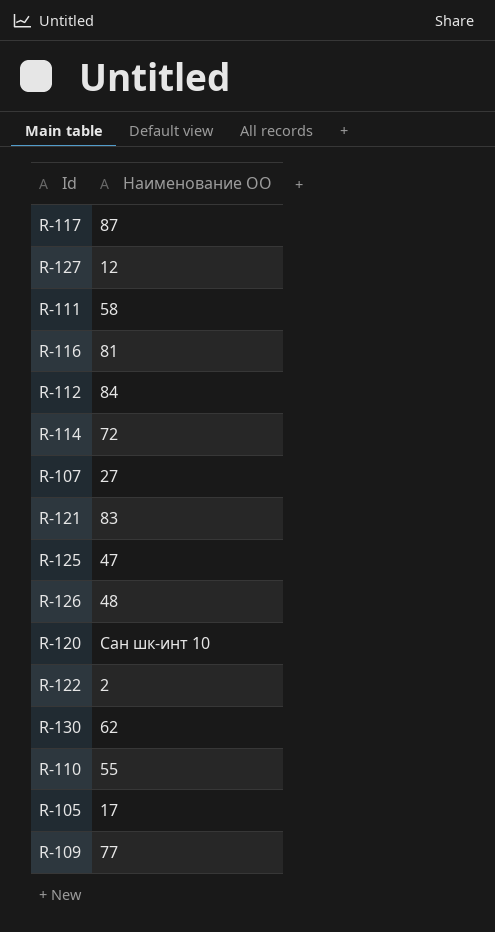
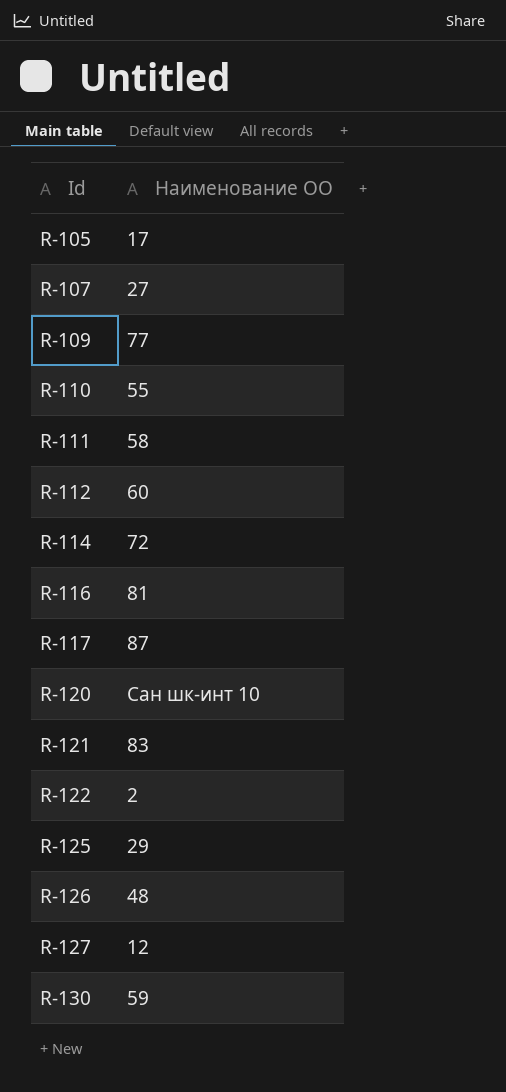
row order: none -> Id ascending
R-112 | Наименование ОО: 84 -> 60
R-125 | Наименование ОО: 47 -> 29
R-130 | Наименование ОО: 62 -> 59

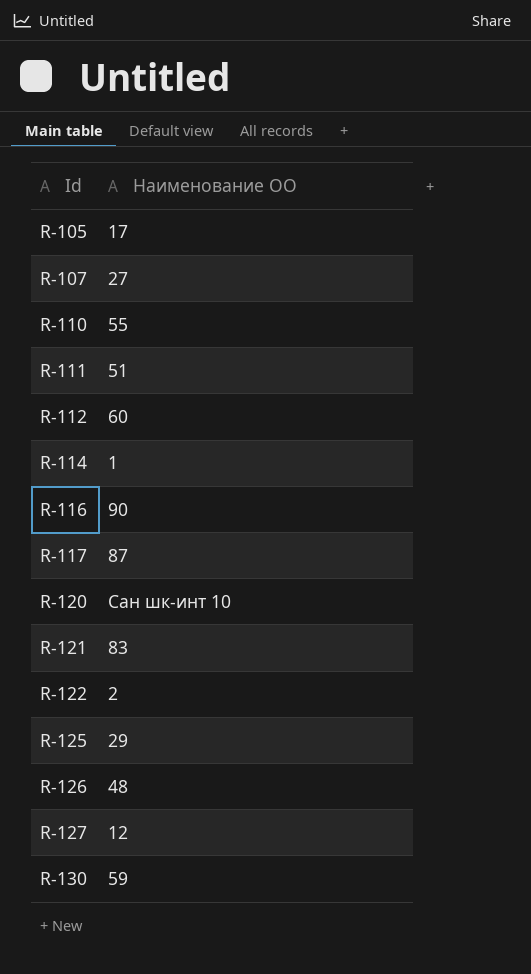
row R-109: 77 -> none
R-111 | Наименование ОО: 58 -> 51
R-114 | Наименование ОО: 72 -> 1
R-116 | Наименование ОО: 81 -> 90

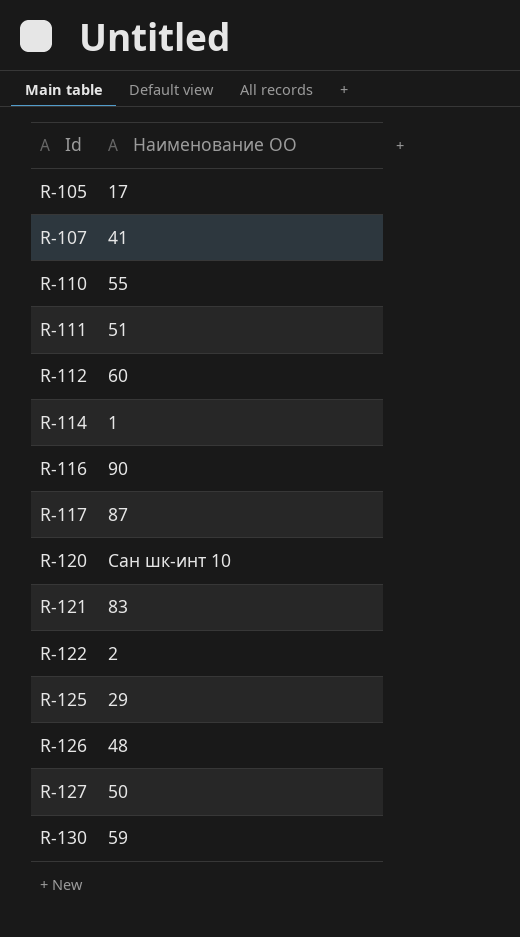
R-107 | Наименование ОО: 27 -> 41
R-127 | Наименование ОО: 12 -> 50

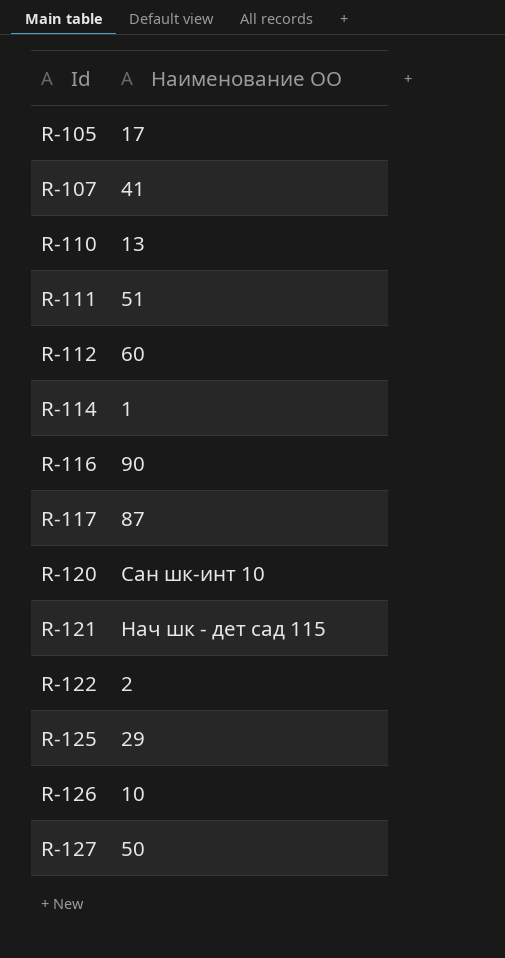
row R-130: 59 -> none
R-110 | Наименование ОО: 55 -> 13
R-121 | Наименование ОО: 83 -> Нач шк - дет сад 115
R-126 | Наименование ОО: 48 -> 10

